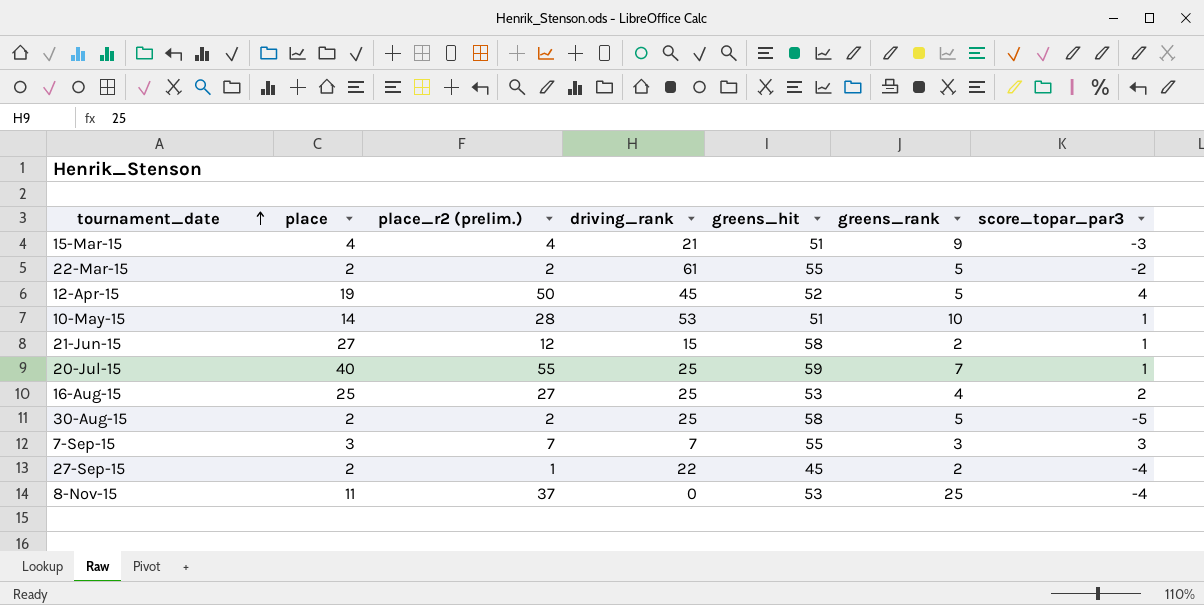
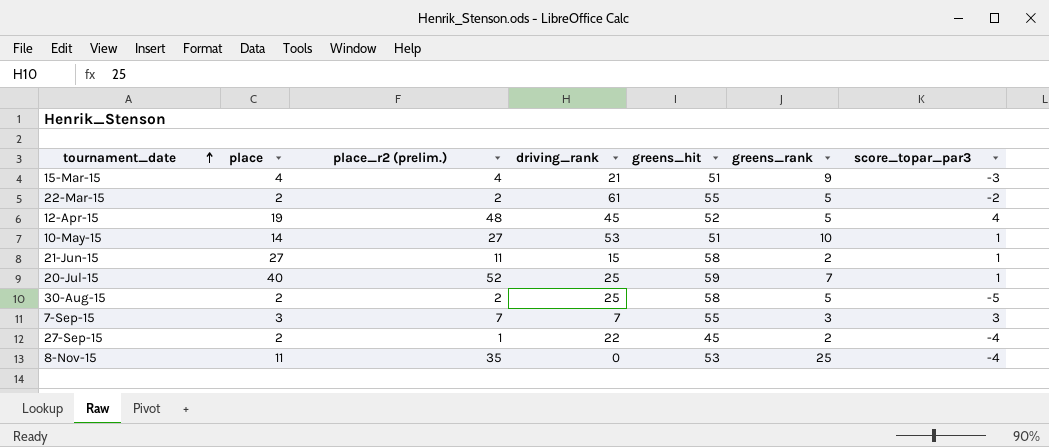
row 16-Aug-15: 25 | 27 | 25 | 53 | 4 | 2 -> none
12-Apr-15 | place_r2 (prelim.): 50 -> 48
10-May-15 | place_r2 (prelim.): 28 -> 27
21-Jun-15 | place_r2 (prelim.): 12 -> 11
20-Jul-15 | place_r2 (prelim.): 55 -> 52
8-Nov-15 | place_r2 (prelim.): 37 -> 35

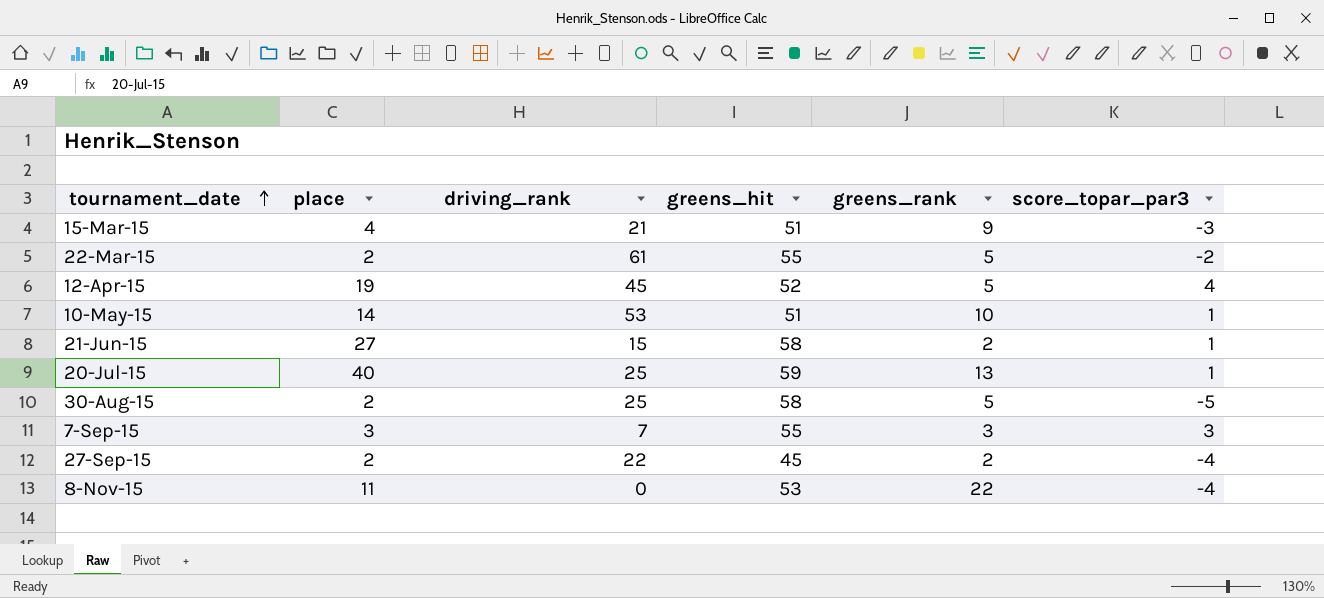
column place_r2 (prelim.) | position: 3 -> none
20-Jul-15 | greens_rank: 7 -> 13
8-Nov-15 | greens_rank: 25 -> 22

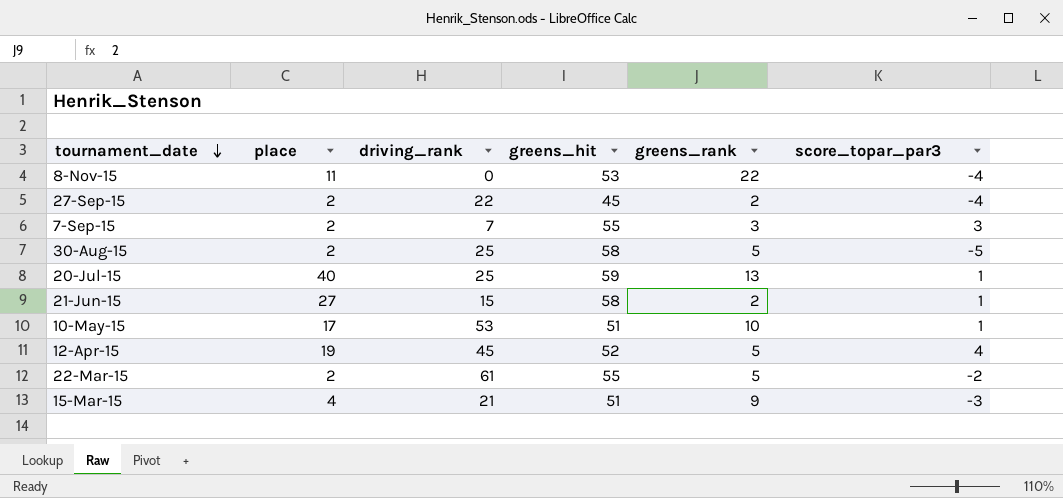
row order: tournament_date ascending -> tournament_date descending
7-Sep-15 | place: 3 -> 2
10-May-15 | place: 14 -> 17

